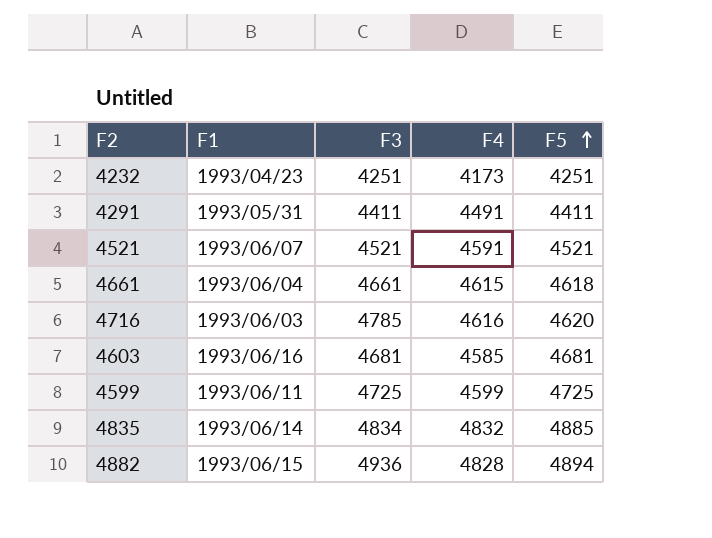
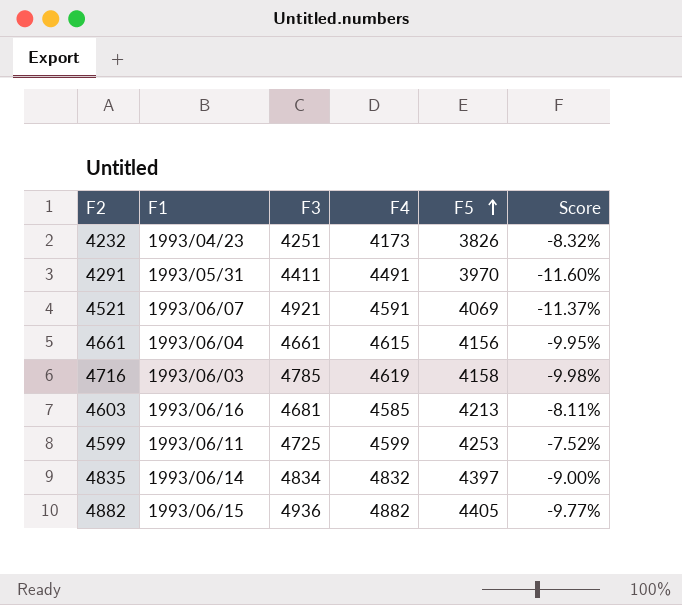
column Score | formula: none -> ([F5] - [F4]) / [F4]
4232 | F5: 4251 -> 3826
4291 | F5: 4411 -> 3970
4521 | F3: 4521 -> 4921
4521 | F5: 4521 -> 4069
4661 | F5: 4618 -> 4156
4716 | F4: 4616 -> 4619
4716 | F5: 4620 -> 4158
4603 | F5: 4681 -> 4213
4599 | F5: 4725 -> 4253
4835 | F5: 4885 -> 4397
4882 | F4: 4828 -> 4882
4882 | F5: 4894 -> 4405

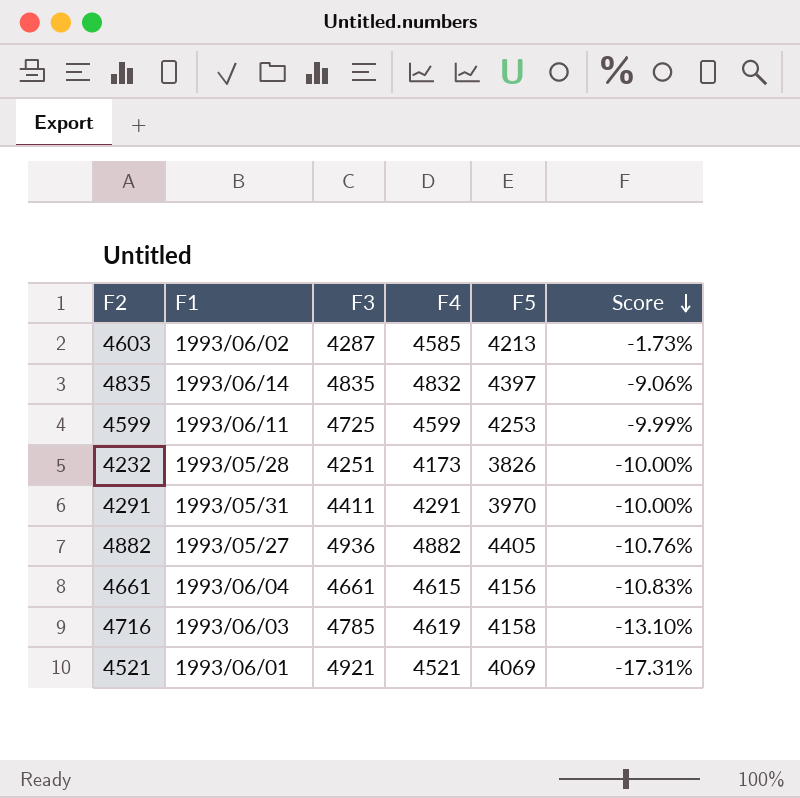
row order: F5 ascending -> Score descending
column Score | formula: ([F5] - [F4]) / [F4] -> ([F5] - [F3]) / [F3]
4603 | F1: 1993/06/16 -> 1993/06/02
4603 | F3: 4681 -> 4287
4835 | F3: 4834 -> 4835
4232 | F1: 1993/04/23 -> 1993/05/28
4291 | F4: 4491 -> 4291
4882 | F1: 1993/06/15 -> 1993/05/27
4521 | F1: 1993/06/07 -> 1993/06/01
4521 | F4: 4591 -> 4521

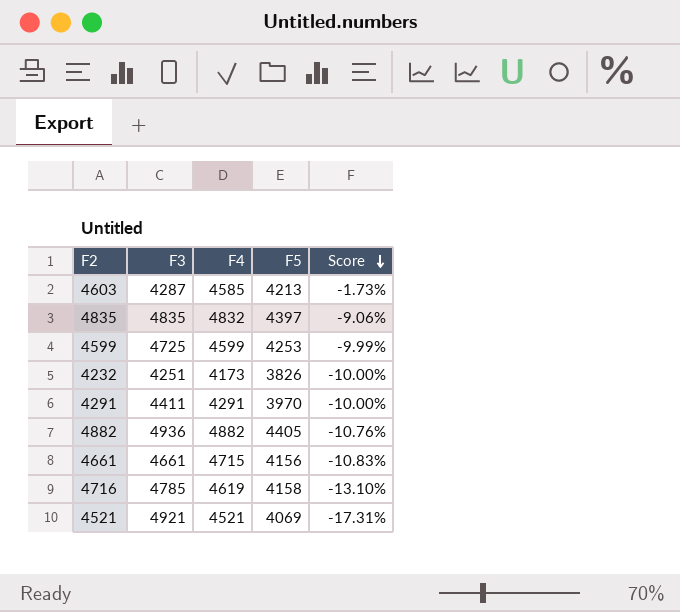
column F1 | position: 2 -> none
4661 | F4: 4615 -> 4715

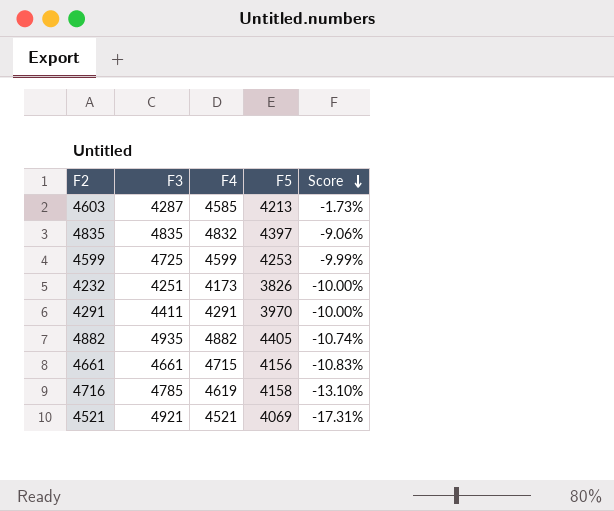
4882 | F3: 4936 -> 4935
4882 | Score: -10.76% -> -10.74%

